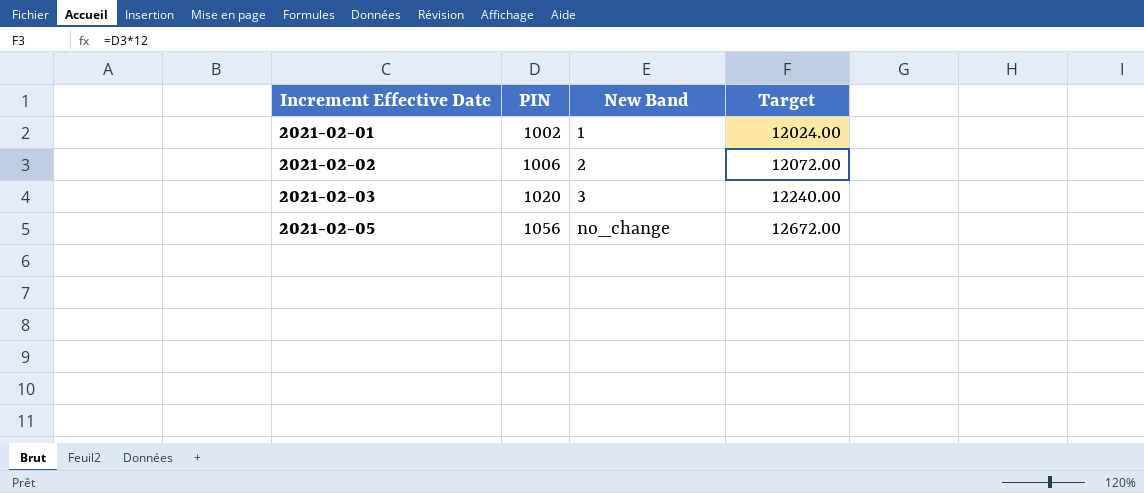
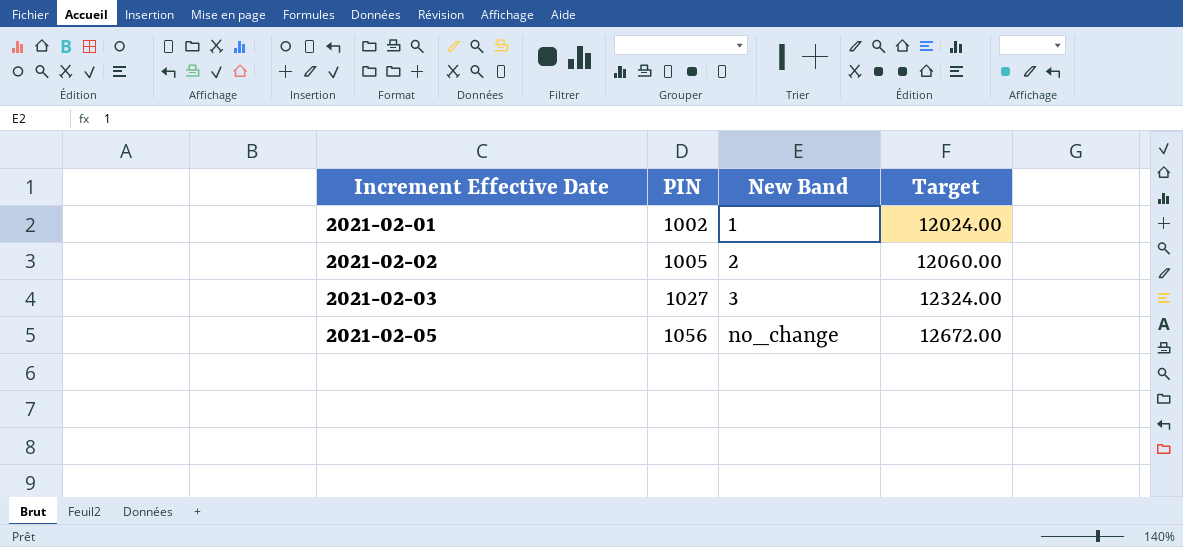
2021-02-02 | PIN: 1006 -> 1005
2021-02-02 | Target: 12072.00 -> 12060.00
2021-02-03 | PIN: 1020 -> 1027
2021-02-03 | Target: 12240.00 -> 12324.00

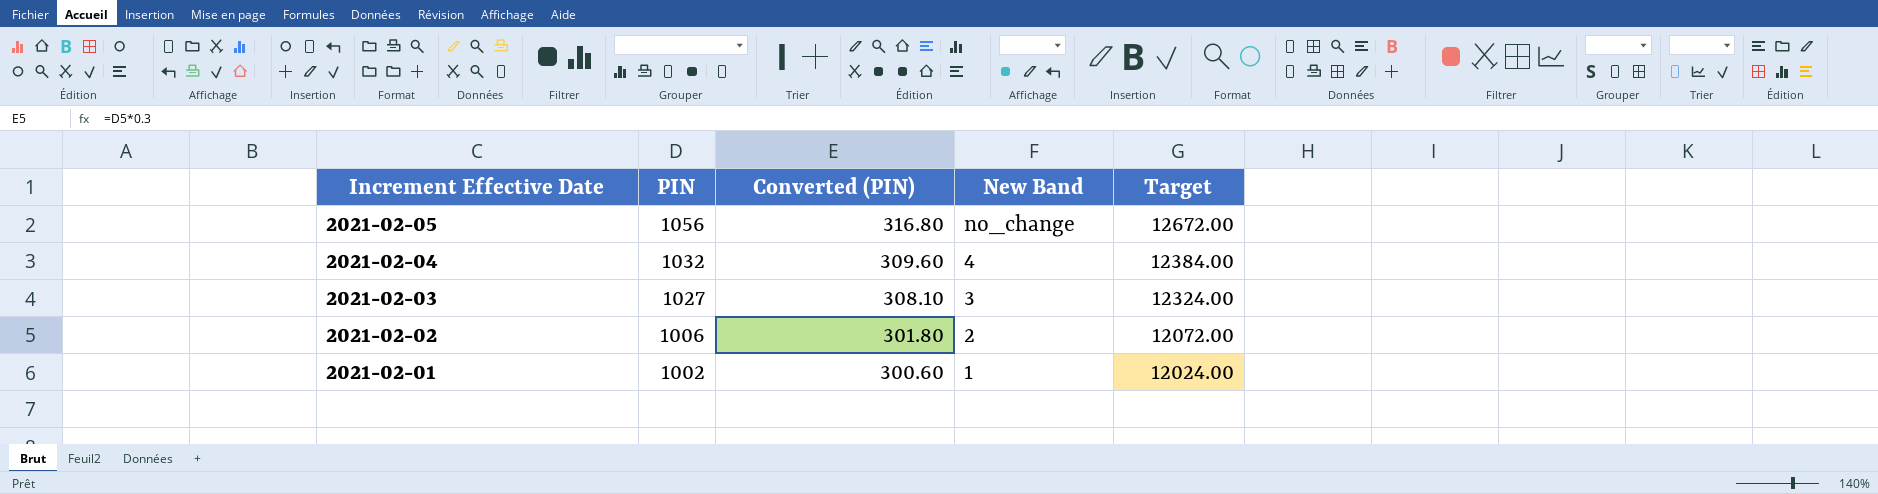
row order: Increment Effective Date ascending -> Increment Effective Date descending
column Converted (PIN) | formula: none -> [PIN] * 0.3
row 2021-02-04: none -> 1032 | 309.60 | 4 | 12384.00
2021-02-02 | PIN: 1005 -> 1006
2021-02-02 | Target: 12060.00 -> 12072.00

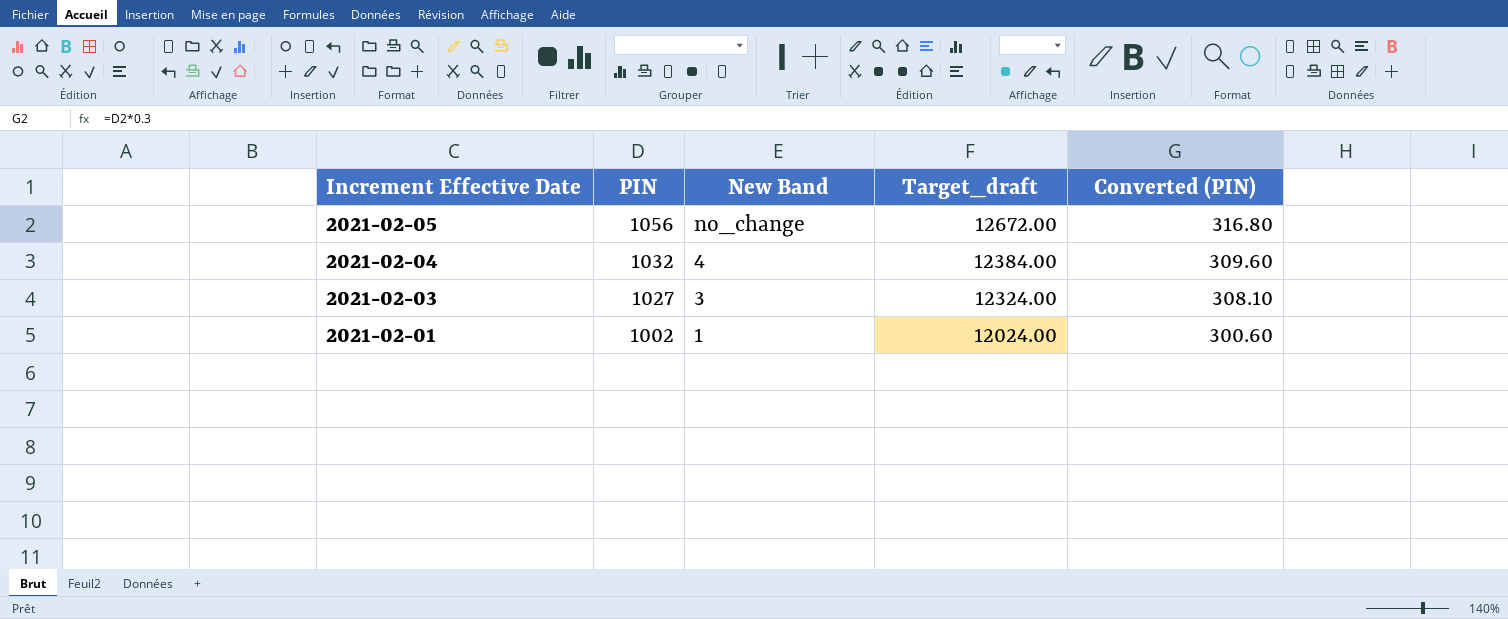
column name: Target -> Target_draft
column Converted (PIN) | position: 3 -> 5
row 2021-02-02: 1006 | 301.80 | 2 | 12072.00 -> none

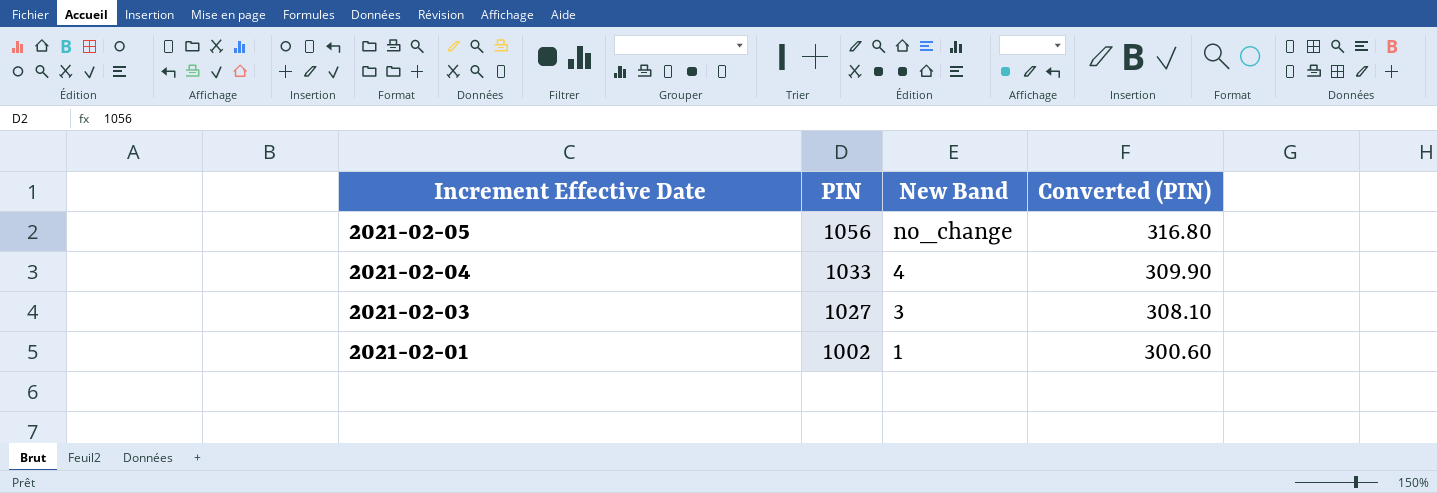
column Target_draft | formula: [PIN] * 12 -> none
2021-02-04 | PIN: 1032 -> 1033
2021-02-04 | Converted (PIN): 309.60 -> 309.90

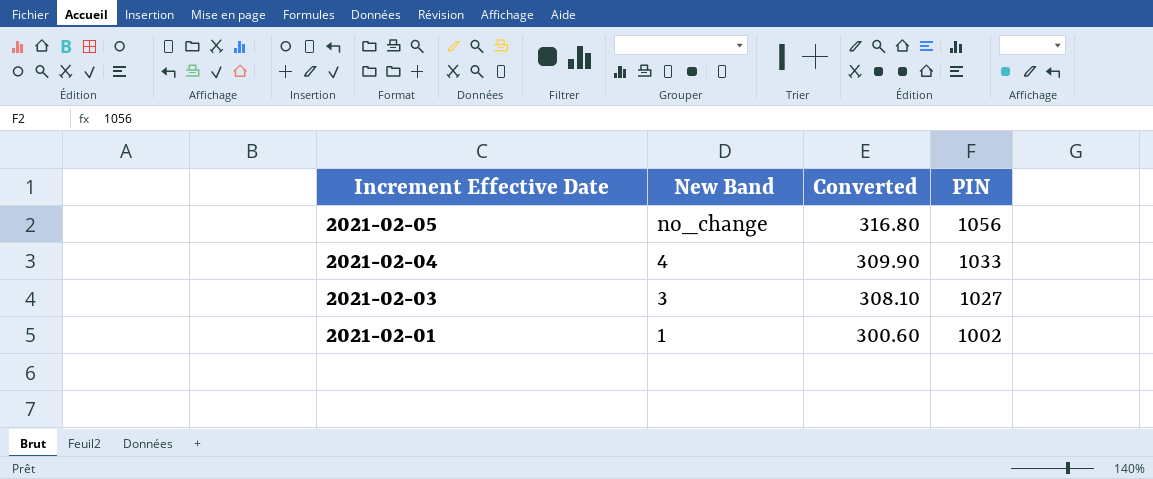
column name: Converted (PIN) -> Converted
column PIN | position: 2 -> 4

